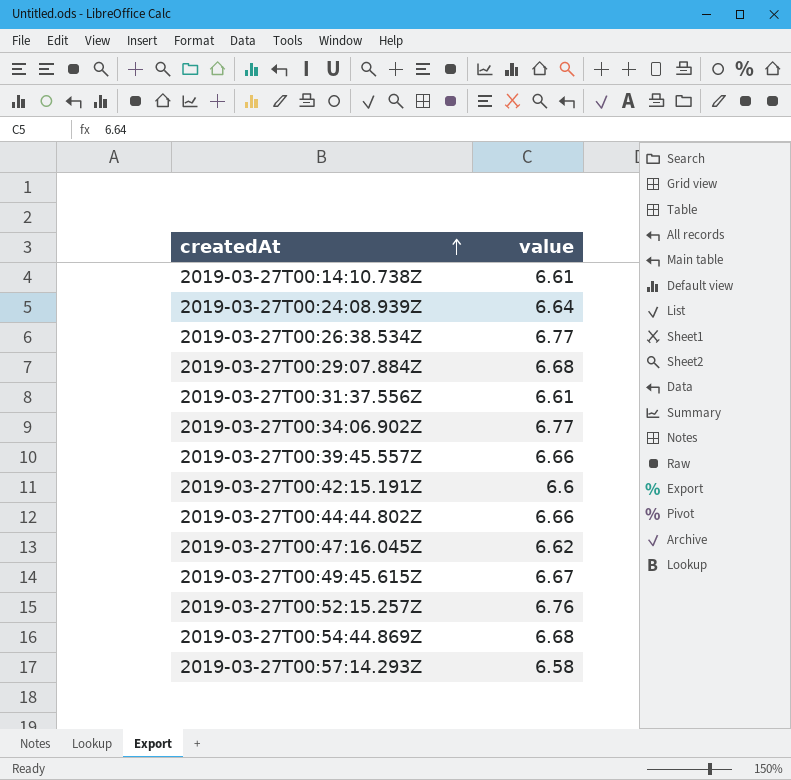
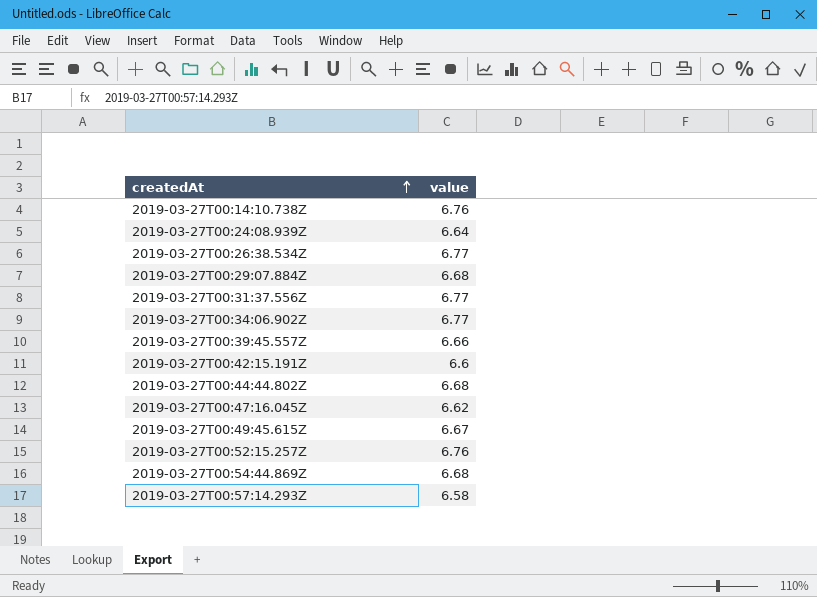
2019-03-27T00:14:10.738Z | value: 6.61 -> 6.76
2019-03-27T00:31:37.556Z | value: 6.61 -> 6.77
2019-03-27T00:44:44.802Z | value: 6.66 -> 6.68

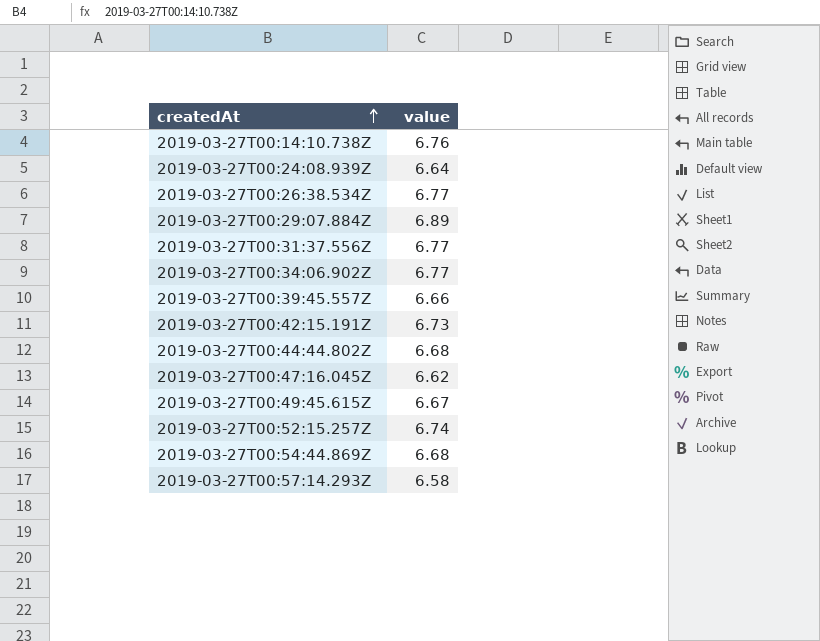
2019-03-27T00:29:07.884Z | value: 6.68 -> 6.89
2019-03-27T00:42:15.191Z | value: 6.6 -> 6.73
2019-03-27T00:52:15.257Z | value: 6.76 -> 6.74

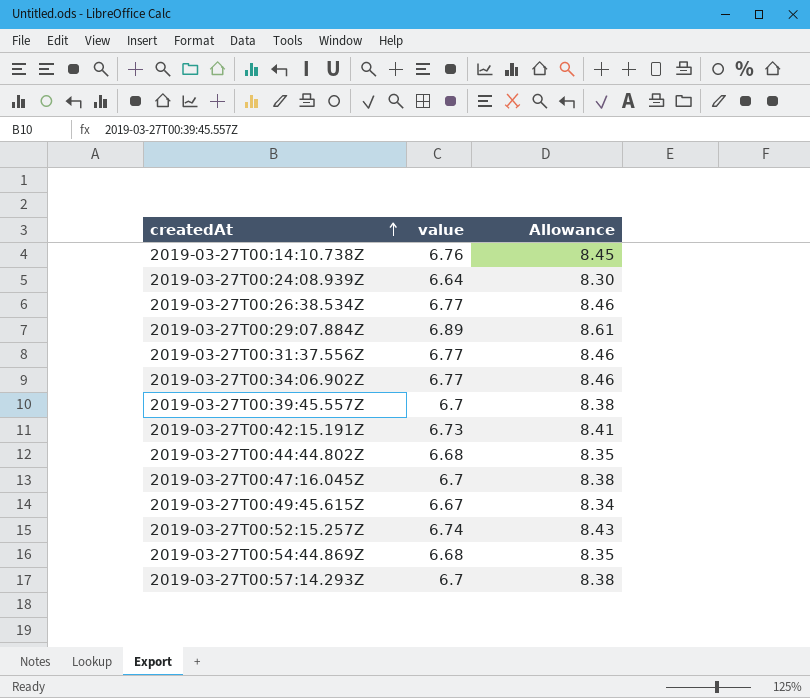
column Allowance | formula: none -> [value] * 1.25
2019-03-27T00:39:45.557Z | value: 6.66 -> 6.7
2019-03-27T00:47:16.045Z | value: 6.62 -> 6.7
2019-03-27T00:57:14.293Z | value: 6.58 -> 6.7

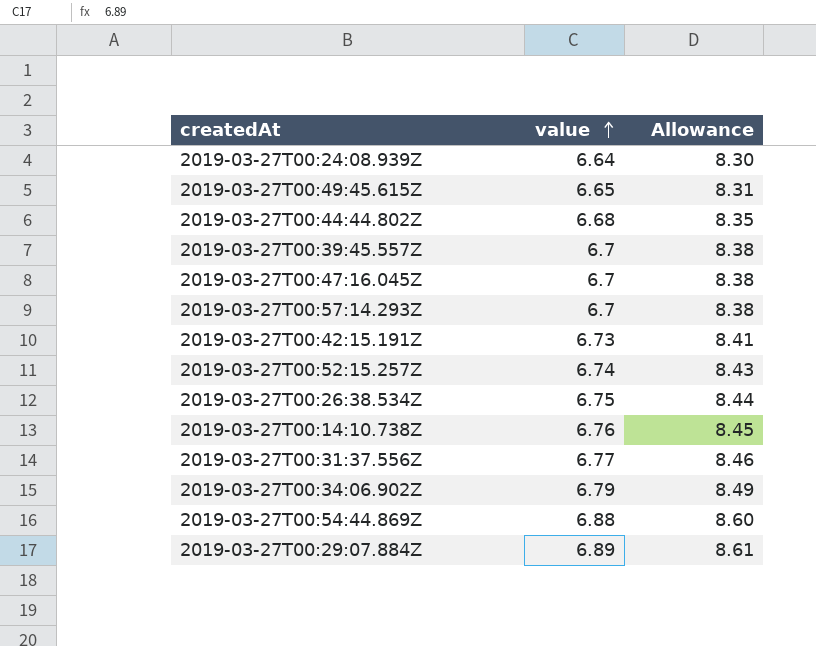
row order: createdAt ascending -> value ascending
2019-03-27T00:49:45.615Z | value: 6.67 -> 6.65
2019-03-27T00:49:45.615Z | Allowance: 8.34 -> 8.31
2019-03-27T00:26:38.534Z | value: 6.77 -> 6.75
2019-03-27T00:26:38.534Z | Allowance: 8.46 -> 8.44
2019-03-27T00:34:06.902Z | value: 6.77 -> 6.79
2019-03-27T00:34:06.902Z | Allowance: 8.46 -> 8.49
2019-03-27T00:54:44.869Z | value: 6.68 -> 6.88
2019-03-27T00:54:44.869Z | Allowance: 8.35 -> 8.60

